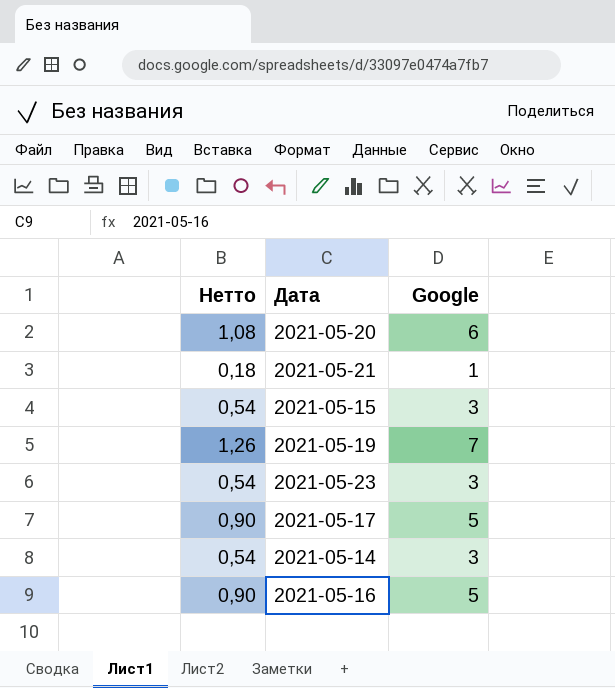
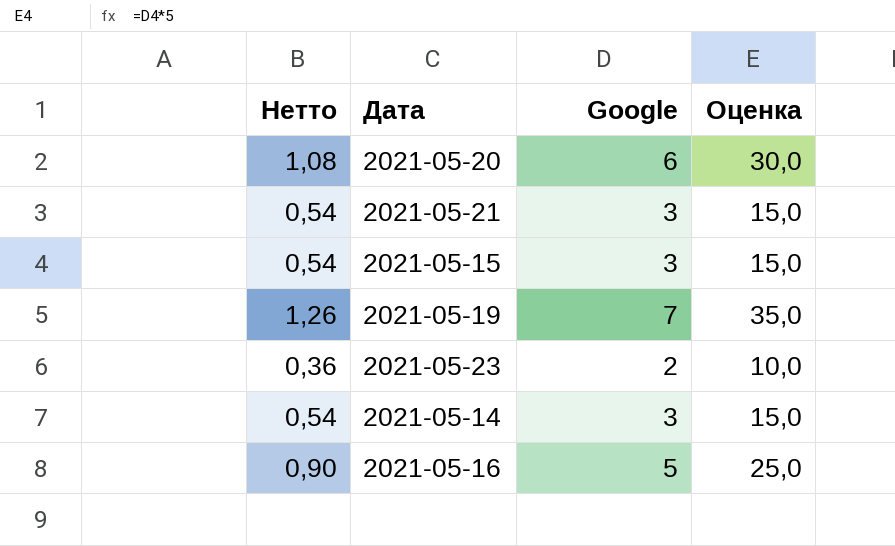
column Оценка | formula: none -> [Google] * 5
row 2021-05-17: 0,90 | 5 -> none
2021-05-21 | Нетто: 0,18 -> 0,54
2021-05-21 | Google: 1 -> 3
2021-05-23 | Нетто: 0,54 -> 0,36
2021-05-23 | Google: 3 -> 2

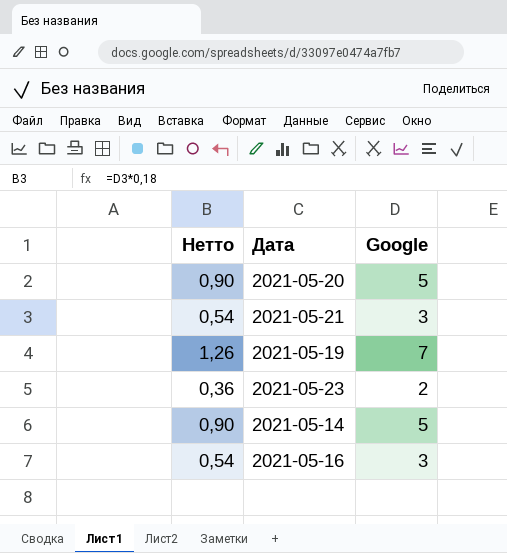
column Оценка | formula: [Google] * 5 -> none
row 2021-05-15: 0,54 | 3 | 15,0 -> none
2021-05-20 | Нетто: 1,08 -> 0,90
2021-05-20 | Google: 6 -> 5
2021-05-14 | Нетто: 0,54 -> 0,90
2021-05-14 | Google: 3 -> 5
2021-05-16 | Нетто: 0,90 -> 0,54
2021-05-16 | Google: 5 -> 3

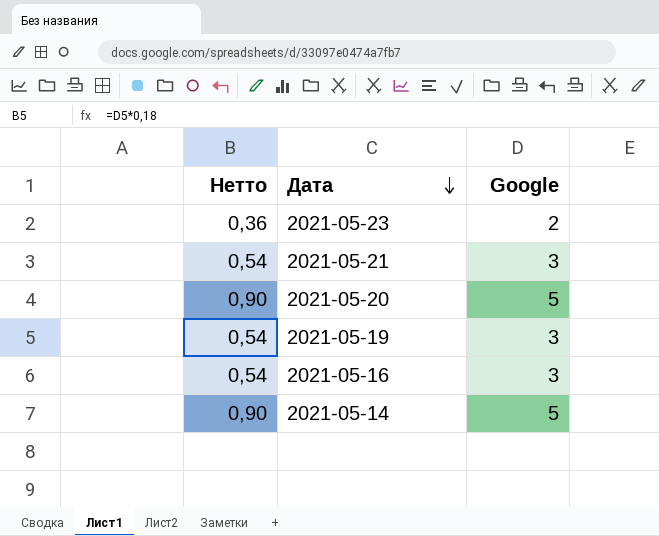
row order: none -> Дата descending
2021-05-19 | Нетто: 1,26 -> 0,54
2021-05-19 | Google: 7 -> 3

